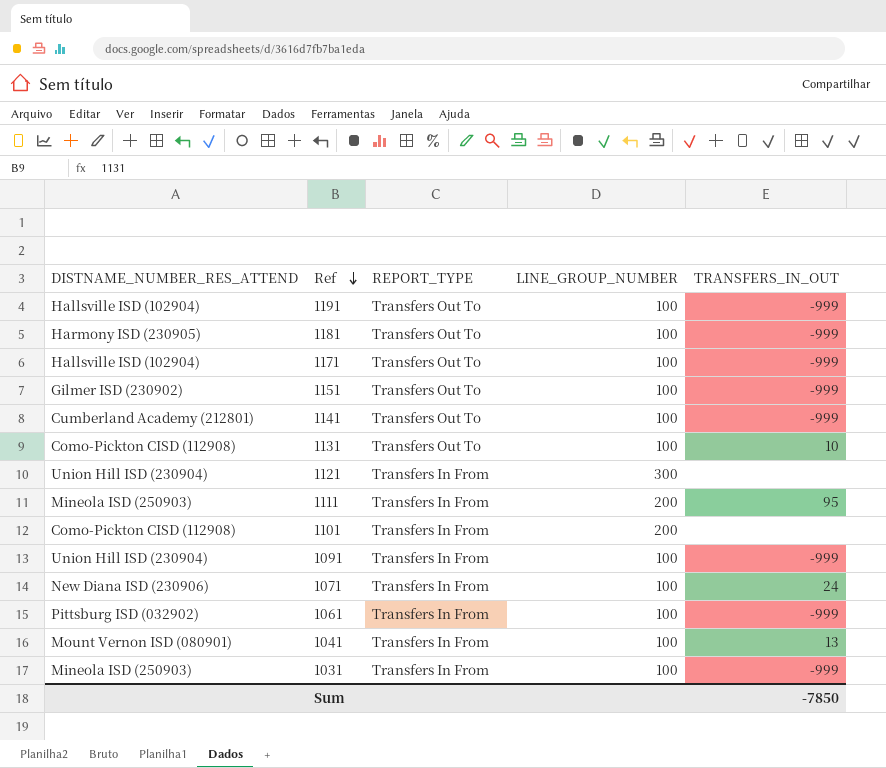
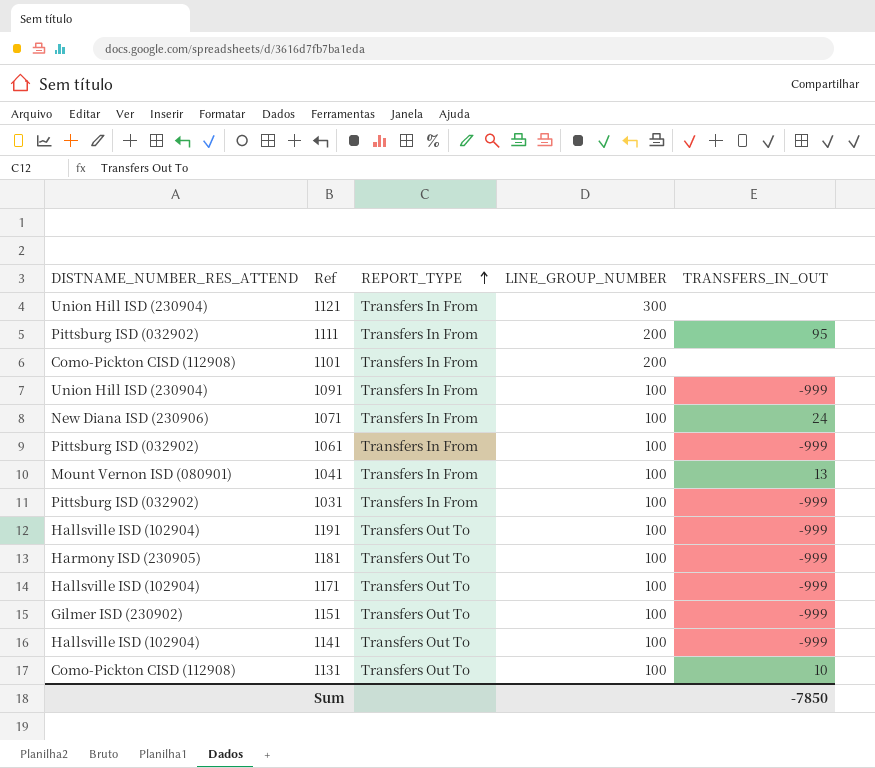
row order: Ref descending -> REPORT_TYPE ascending
1111 | DISTNAME_NUMBER_RES_ATTEND: Mineola ISD (250903) -> Pittsburg ISD (032902)
1031 | DISTNAME_NUMBER_RES_ATTEND: Mineola ISD (250903) -> Pittsburg ISD (032902)
1141 | DISTNAME_NUMBER_RES_ATTEND: Cumberland Academy (212801) -> Hallsville ISD (102904)

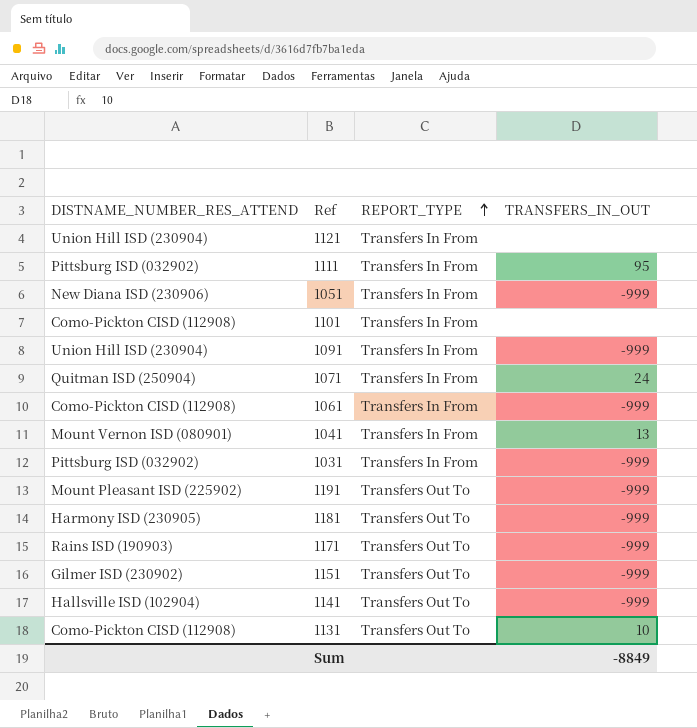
column LINE_GROUP_NUMBER | position: 4 -> none
row 1051: none -> New Diana ISD (230906) | Transfers In From | -999
1071 | DISTNAME_NUMBER_RES_ATTEND: New Diana ISD (230906) -> Quitman ISD (250904)
1061 | DISTNAME_NUMBER_RES_ATTEND: Pittsburg ISD (032902) -> Como-Pickton CISD (112908)
1191 | DISTNAME_NUMBER_RES_ATTEND: Hallsville ISD (102904) -> Mount Pleasant ISD (225902)
1171 | DISTNAME_NUMBER_RES_ATTEND: Hallsville ISD (102904) -> Rains ISD (190903)
Sum | TRANSFERS_IN_OUT: -7850 -> -8849

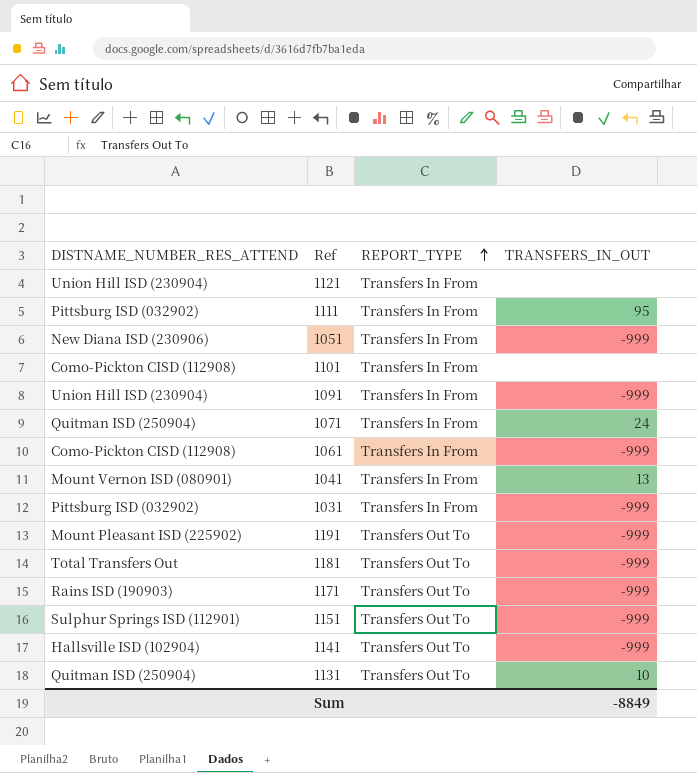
1181 | DISTNAME_NUMBER_RES_ATTEND: Harmony ISD (230905) -> Total Transfers Out
1151 | DISTNAME_NUMBER_RES_ATTEND: Gilmer ISD (230902) -> Sulphur Springs ISD (112901)
1131 | DISTNAME_NUMBER_RES_ATTEND: Como-Pickton CISD (112908) -> Quitman ISD (250904)

